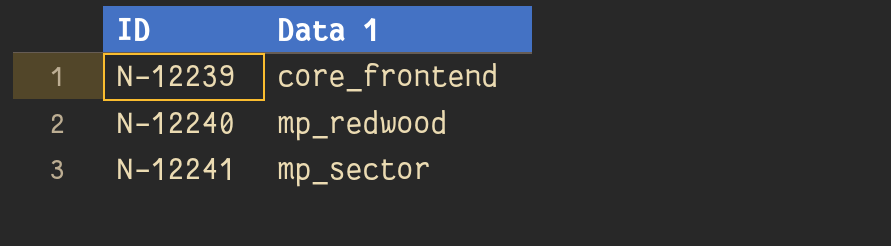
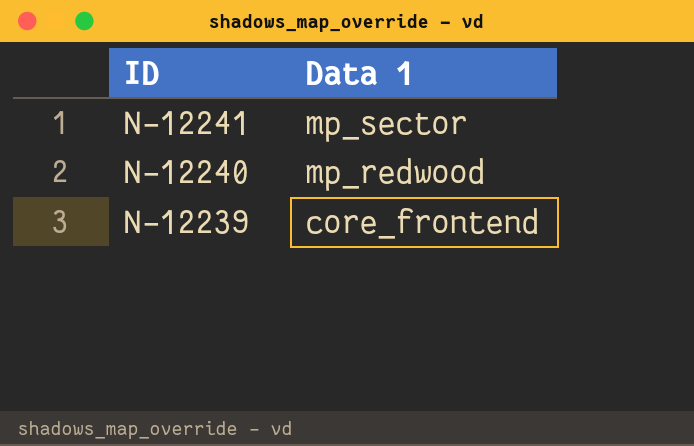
row order: ID ascending -> ID descending

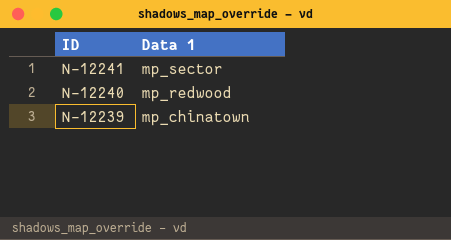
N-12239 | Data 1: core_frontend -> mp_chinatown

